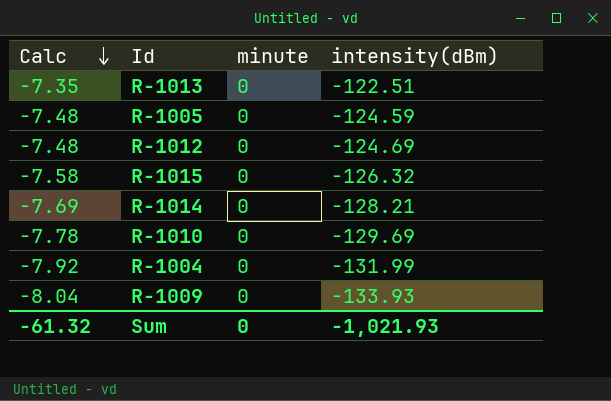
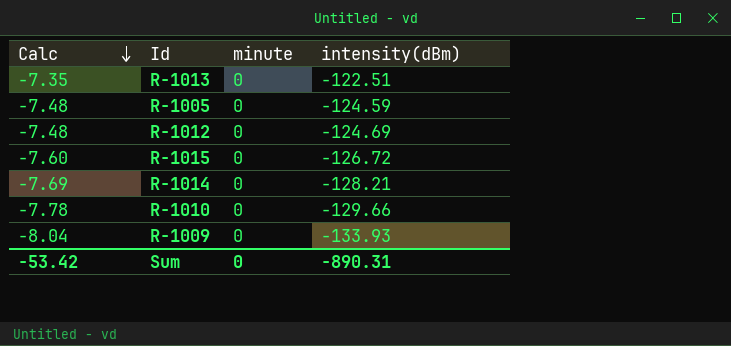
row R-1004: -7.92 | 0 | -131.99 -> none
R-1015 | Calc: -7.58 -> -7.60
R-1015 | intensity(dBm): -126.32 -> -126.72
R-1010 | intensity(dBm): -129.69 -> -129.66
Sum | Calc: -61.32 -> -53.42
Sum | intensity(dBm): -1,021.93 -> -890.31

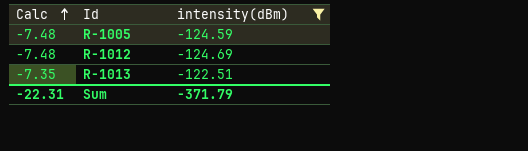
filter: none -> intensity(dBm) >= -124.69
row order: Calc descending -> Calc ascending
column minute | position: 3 -> none
Sum | Calc: -53.42 -> -22.31
Sum | intensity(dBm): -890.31 -> -371.79

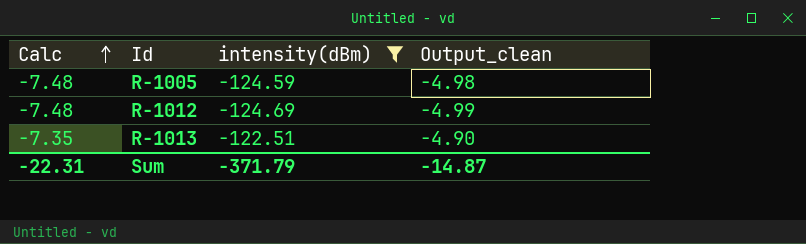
column Output_clean | formula: none -> [intensity(dBm)] * 0.04

